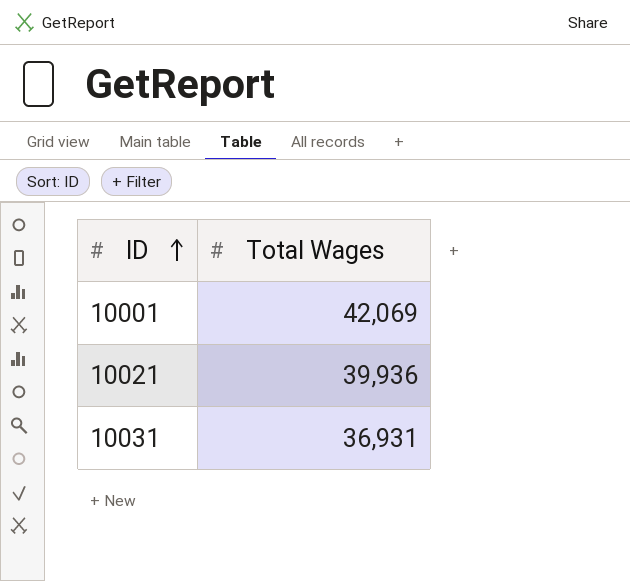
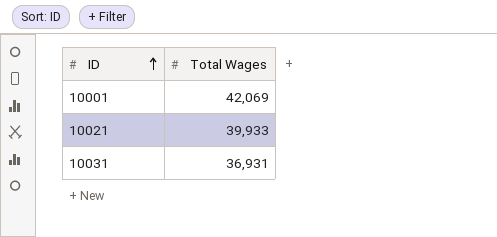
10021 | Total Wages: 39,936 -> 39,933

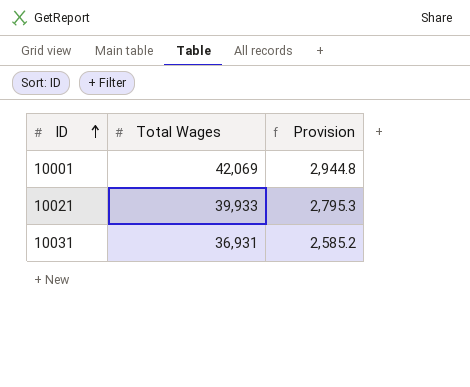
column Provision | formula: none -> [Total Wages] * 0.07

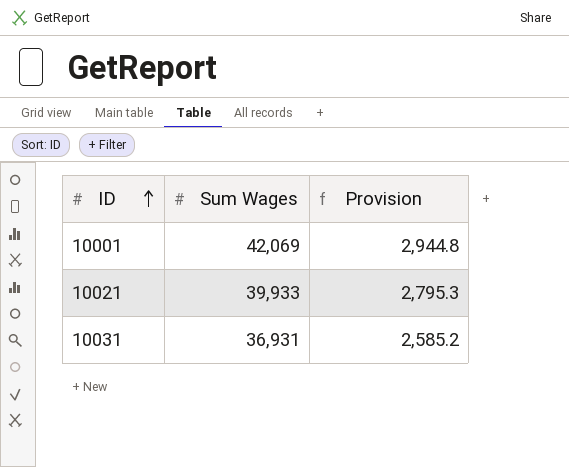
column name: Total Wages -> Sum Wages

